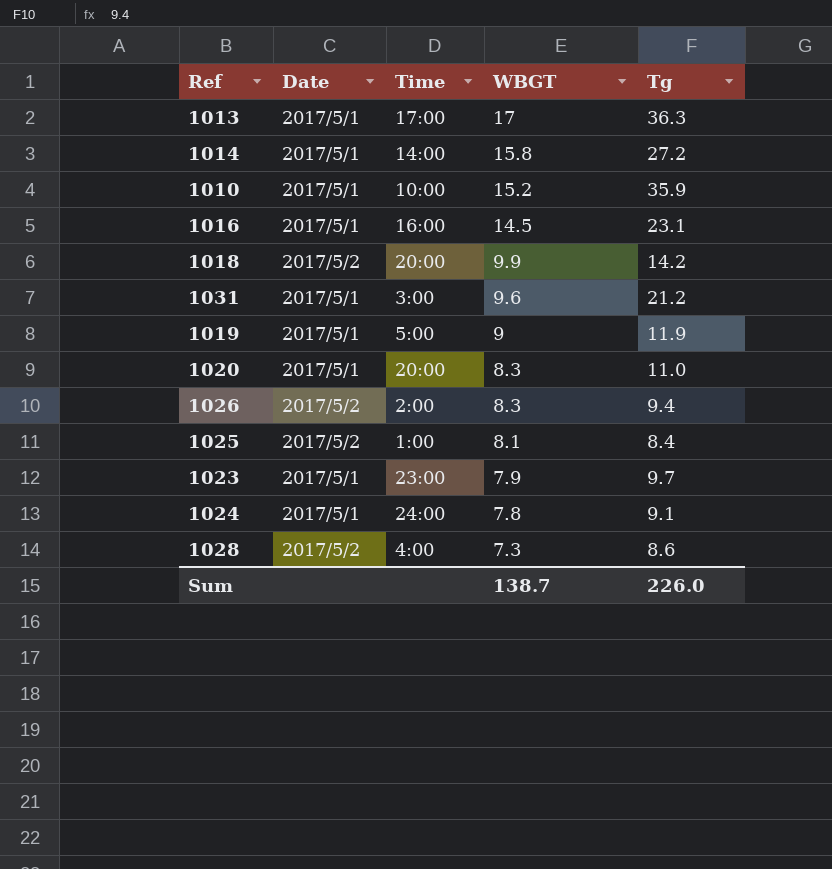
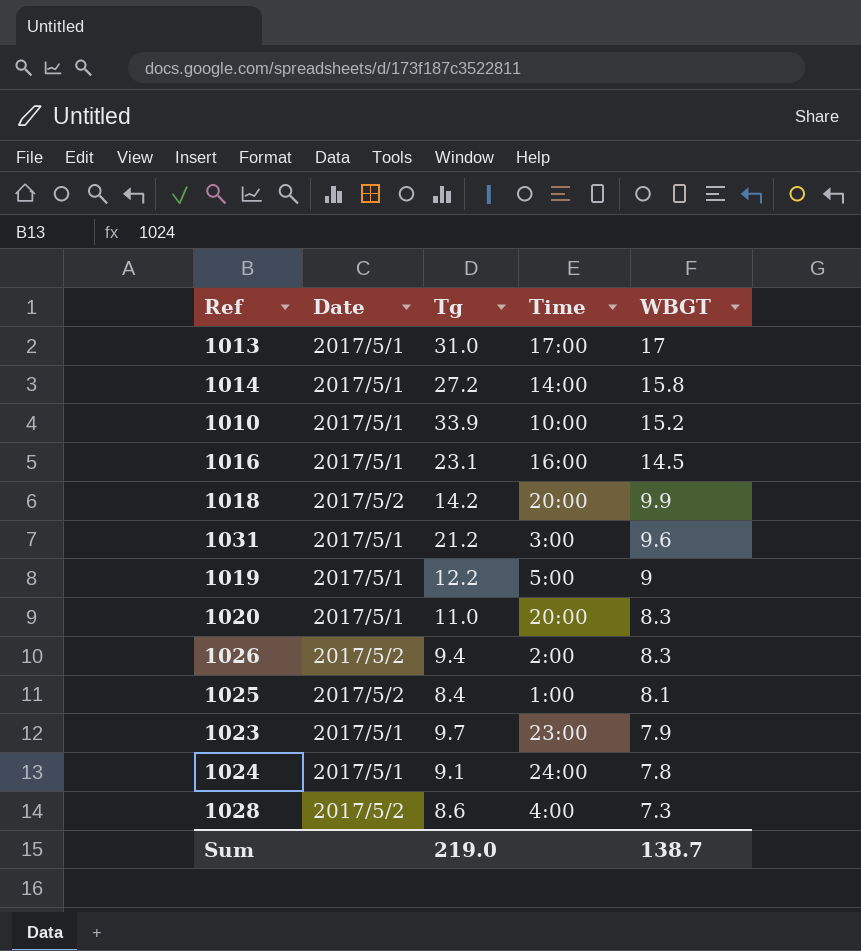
column Tg | position: 5 -> 3
1013 | Tg: 36.3 -> 31.0
1010 | Tg: 35.9 -> 33.9
1019 | Tg: 11.9 -> 12.2
Sum | Tg: 226.0 -> 219.0

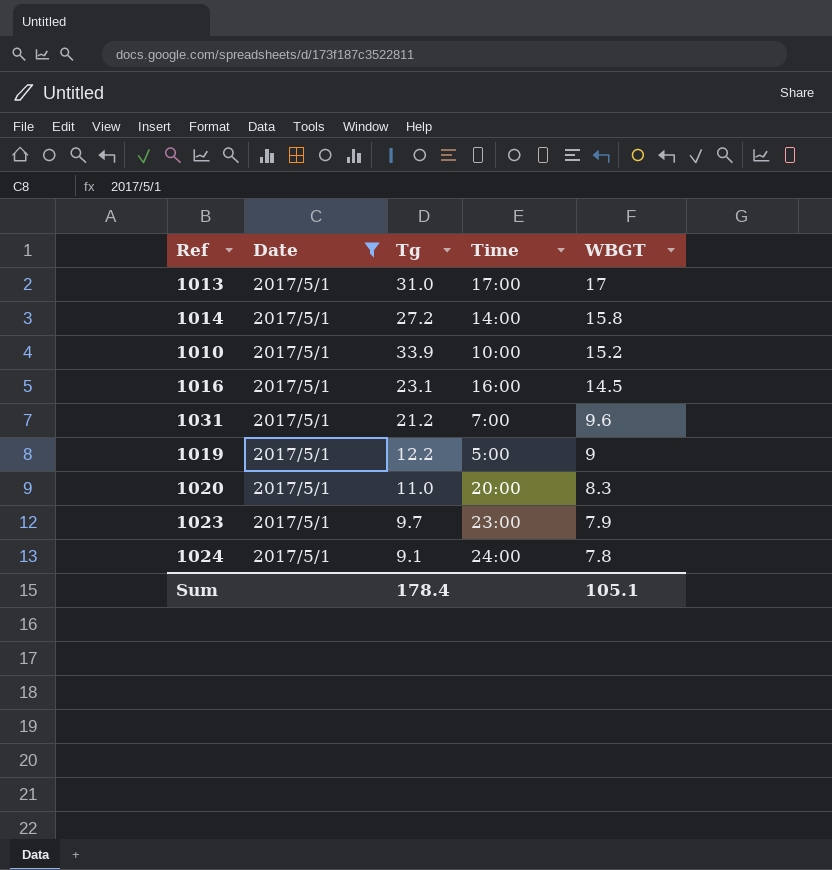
filter: none -> Date = 2017/5/1
1031 | Time: 3:00 -> 7:00
Sum | Tg: 219.0 -> 178.4
Sum | WBGT: 138.7 -> 105.1

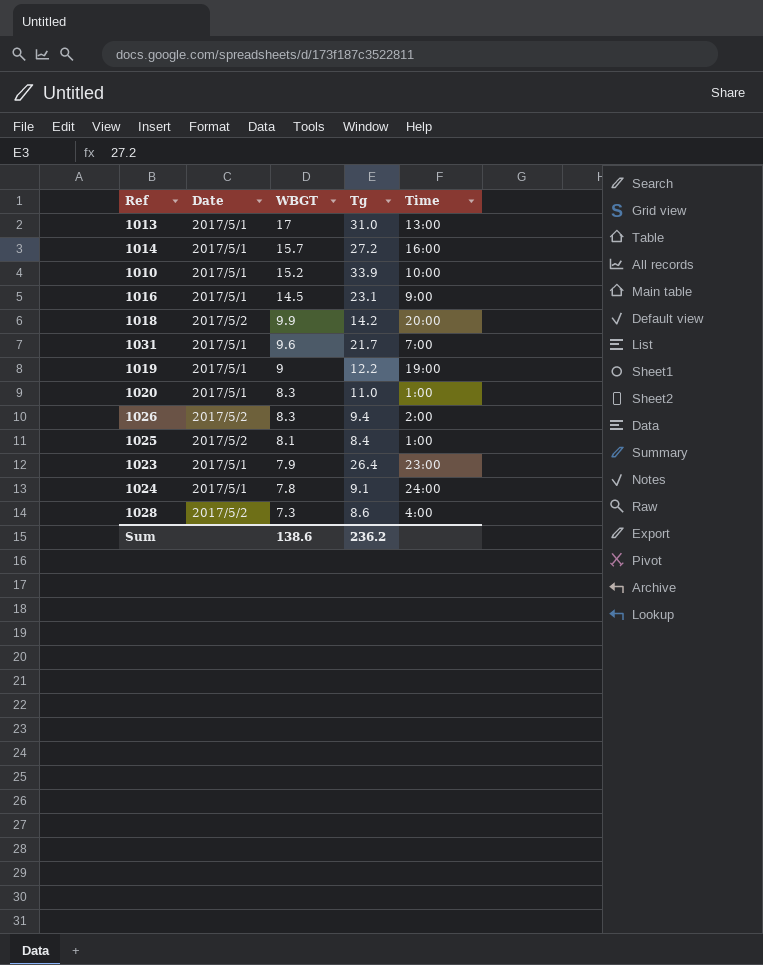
filter: Date = 2017/5/1 -> none
column WBGT | position: 5 -> 3
1013 | Time: 17:00 -> 13:00
1014 | WBGT: 15.8 -> 15.7
1014 | Time: 14:00 -> 16:00
1016 | Time: 16:00 -> 9:00
1031 | Tg: 21.2 -> 21.7
1019 | Time: 5:00 -> 19:00
1020 | Time: 20:00 -> 1:00
1023 | Tg: 9.7 -> 26.4
Sum | WBGT: 105.1 -> 138.6
Sum | Tg: 178.4 -> 236.2

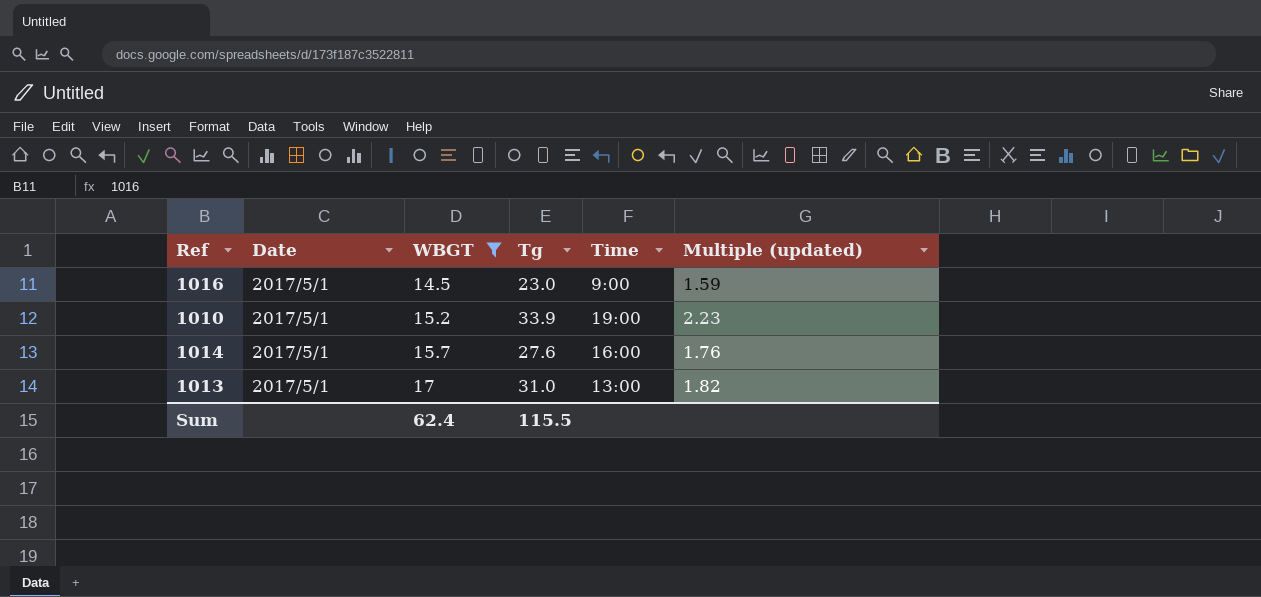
filter: none -> WBGT >= 14.5
row order: WBGT descending -> WBGT ascending
column Multiple (updated) | formula: none -> [Tg] / [WBGT]
1016 | Tg: 23.1 -> 23.0
1010 | Time: 10:00 -> 19:00
1014 | Tg: 27.2 -> 27.6
Sum | WBGT: 138.6 -> 62.4
Sum | Tg: 236.2 -> 115.5

